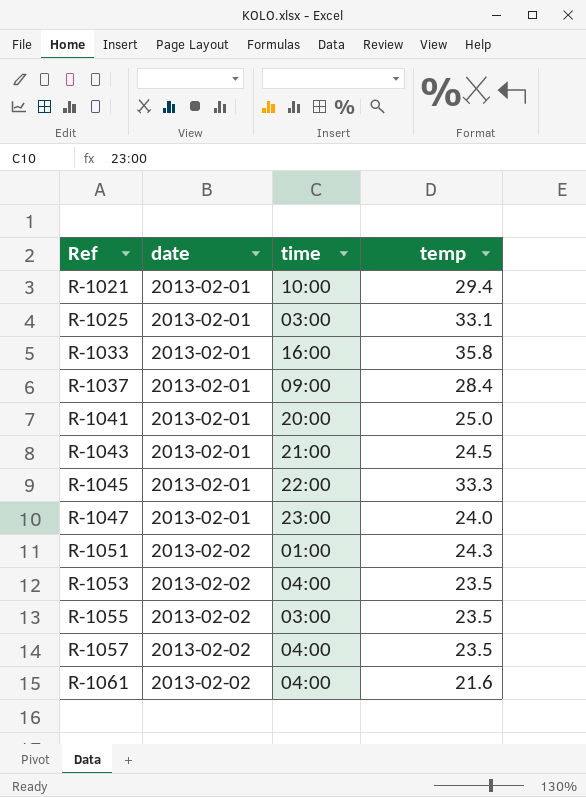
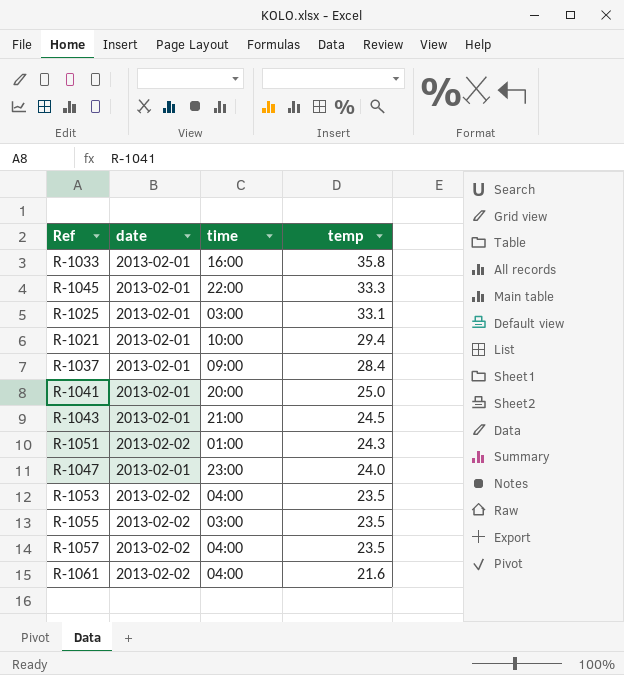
row order: Ref ascending -> temp descending

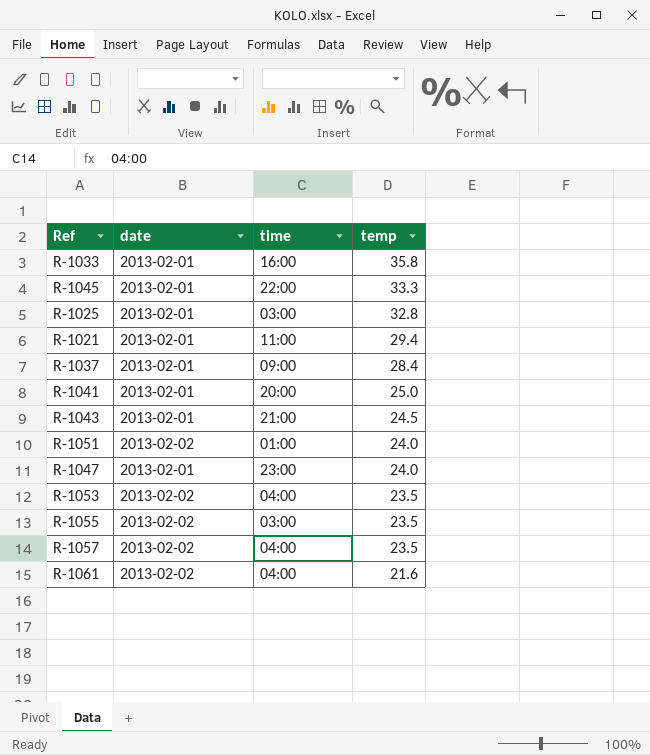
R-1025 | temp: 33.1 -> 32.8
R-1021 | time: 10:00 -> 11:00
R-1051 | temp: 24.3 -> 24.0

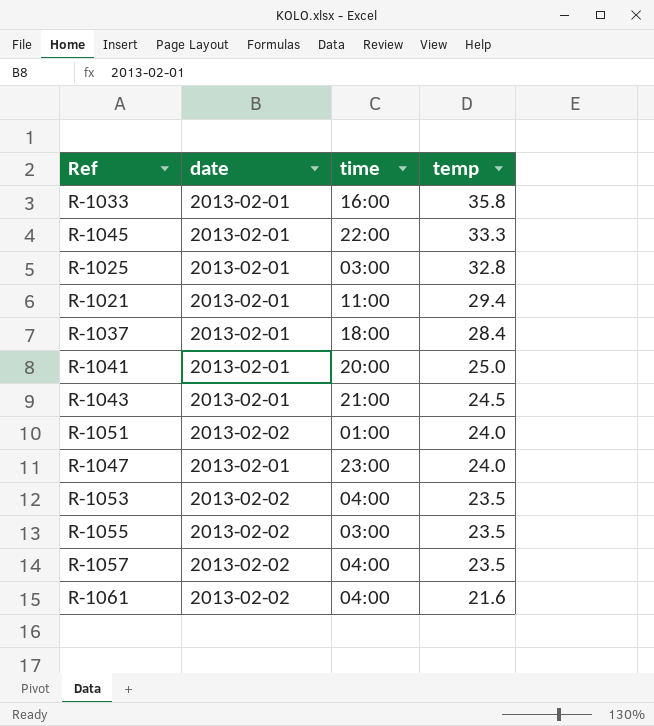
R-1037 | time: 09:00 -> 18:00

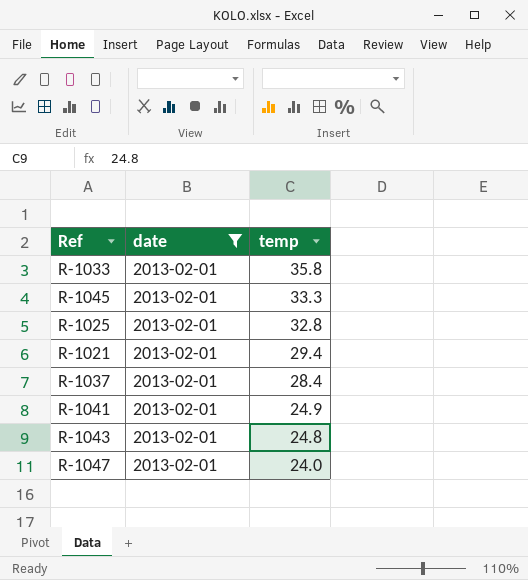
filter: none -> date = 2013-02-01
column time | position: 3 -> none
R-1041 | temp: 25.0 -> 24.9
R-1043 | temp: 24.5 -> 24.8

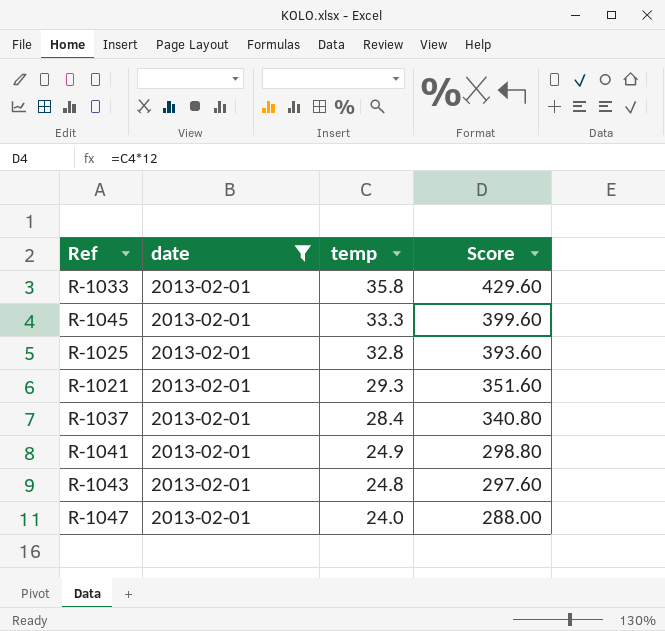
column Score | formula: none -> [temp] * 12
R-1021 | temp: 29.4 -> 29.3

